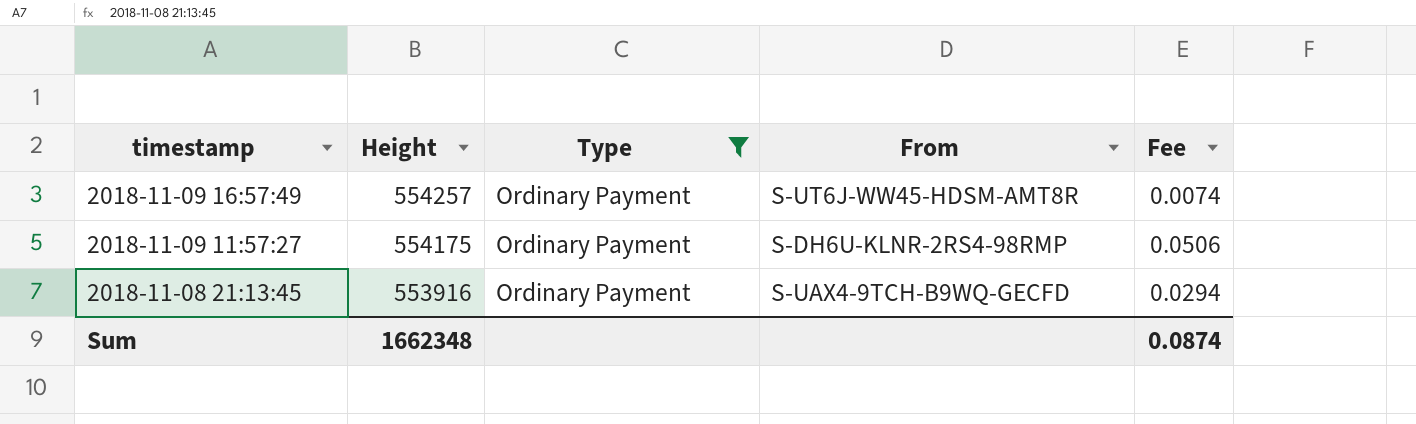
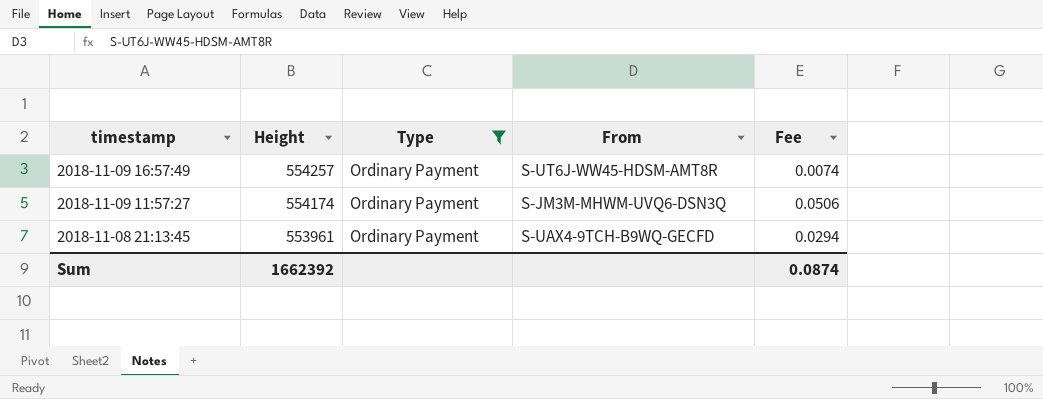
2018-11-09 11:57:27 | Height: 554175 -> 554174
2018-11-09 11:57:27 | From: S-DH6U-KLNR-2RS4-98RMP -> S-JM3M-MHWM-UVQ6-DSN3Q
2018-11-08 21:13:45 | Height: 553916 -> 553961
Sum | Height: 1662348 -> 1662392

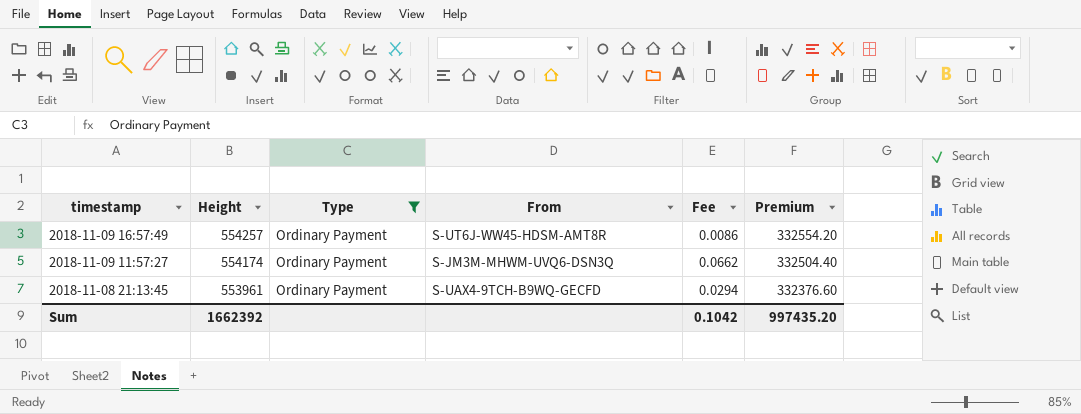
column Premium | formula: none -> [Height] * 0.6
2018-11-09 16:57:49 | Fee: 0.0074 -> 0.0086
2018-11-09 11:57:27 | Fee: 0.0506 -> 0.0662
Sum | Fee: 0.0874 -> 0.1042

